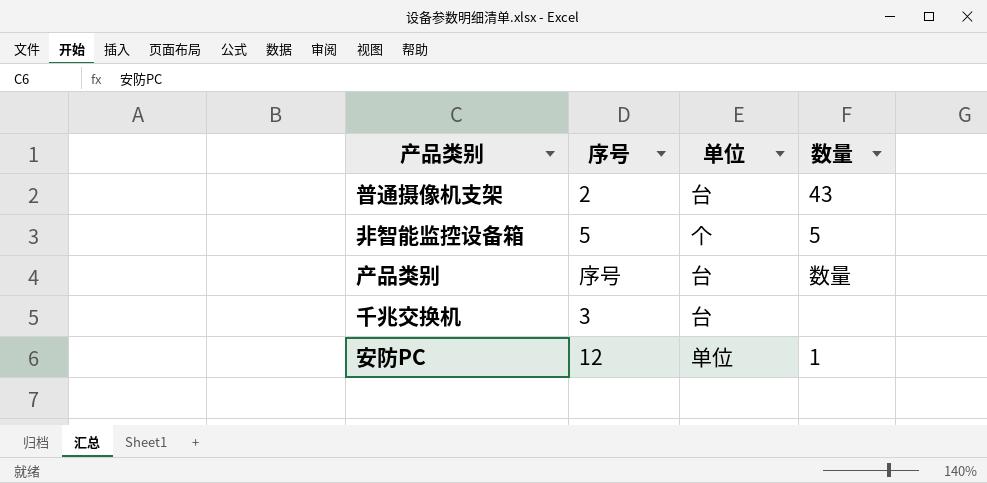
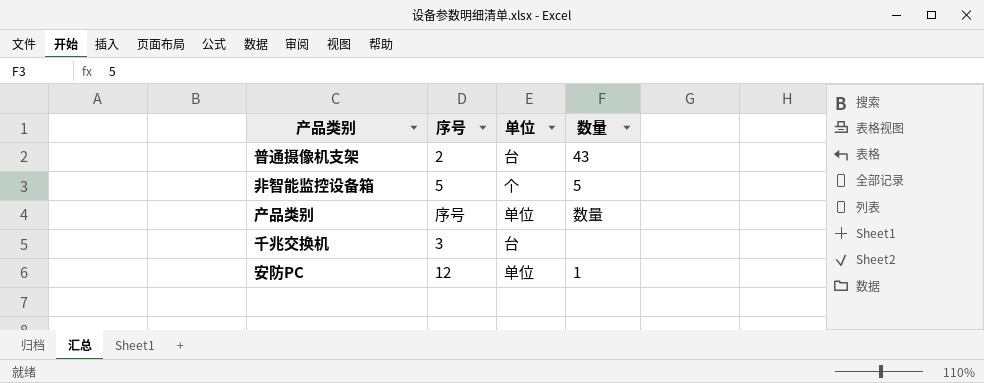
产品类别 | 单位: 台 -> 单位

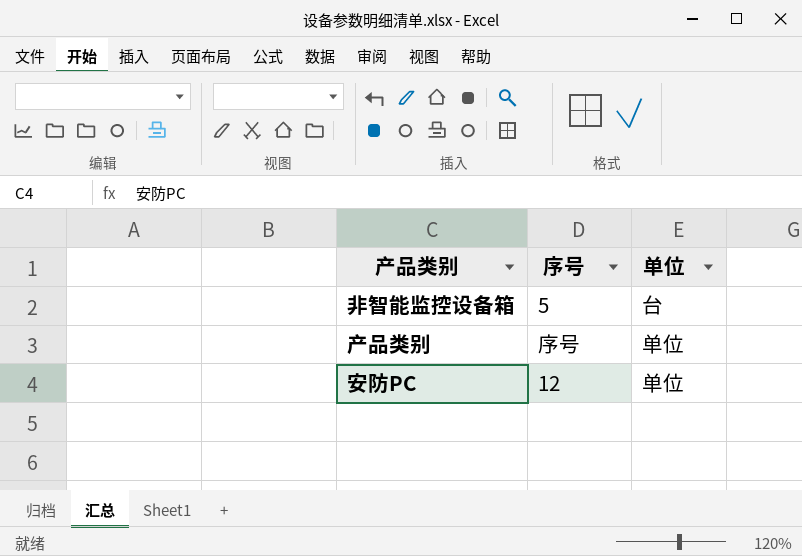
column 数量 | position: 4 -> none
row 普通摄像机支架: 2 | 台 | 43 -> none
row 千兆交换机: 3 | 台 | none -> none
非智能监控设备箱 | 单位: 个 -> 台

